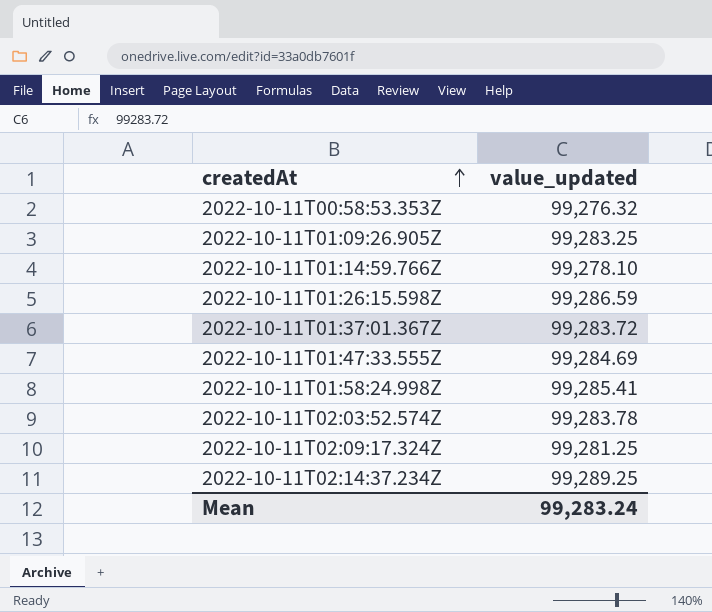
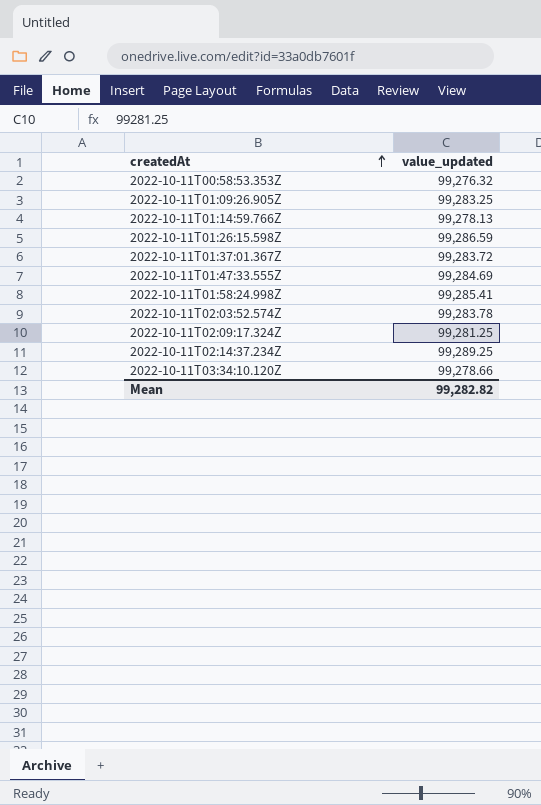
2022-10-11T01:14:59.766Z | value_updated: 99,278.10 -> 99,278.13
row 2022-10-11T03:34:10.120Z: none -> 99,278.66
Mean | value_updated: 99,283.24 -> 99,282.82

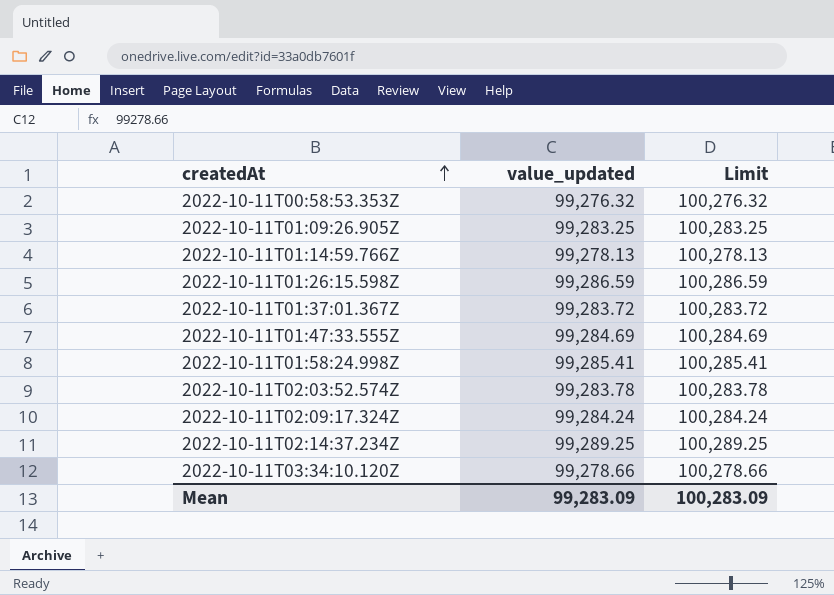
column Limit | formula: none -> [value_updated] + 1000
2022-10-11T02:09:17.324Z | value_updated: 99,281.25 -> 99,284.24
Mean | value_updated: 99,282.82 -> 99,283.09

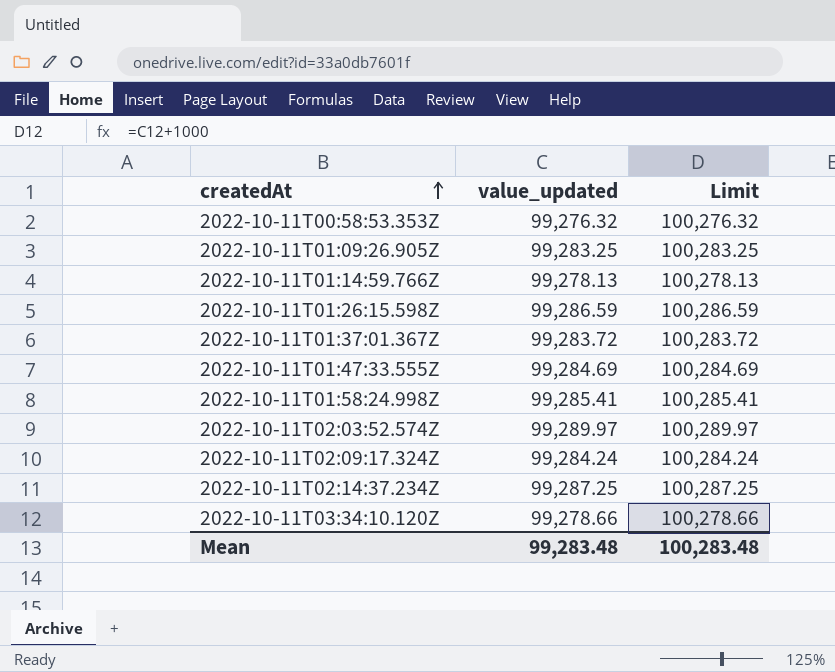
2022-10-11T02:03:52.574Z | value_updated: 99,283.78 -> 99,289.97
2022-10-11T02:03:52.574Z | Limit: 100,283.78 -> 100,289.97
2022-10-11T02:14:37.234Z | value_updated: 99,289.25 -> 99,287.25
2022-10-11T02:14:37.234Z | Limit: 100,289.25 -> 100,287.25
Mean | value_updated: 99,283.09 -> 99,283.48
Mean | Limit: 100,283.09 -> 100,283.48

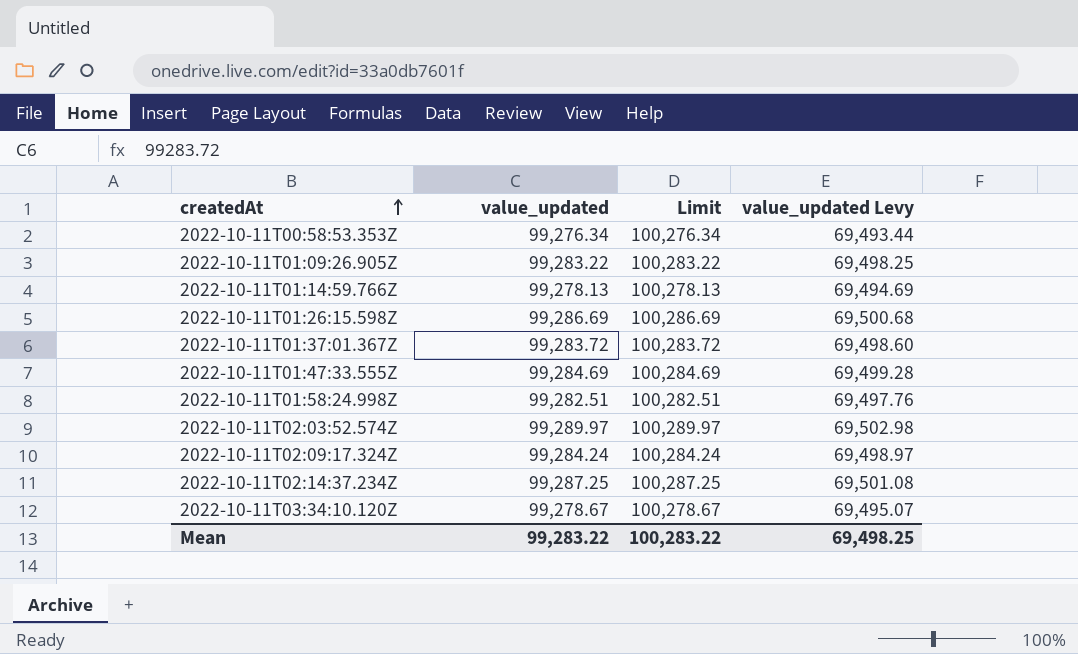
column value_updated Levy | formula: none -> [value_updated] * 0.7
2022-10-11T00:58:53.353Z | value_updated: 99,276.32 -> 99,276.34
2022-10-11T00:58:53.353Z | Limit: 100,276.32 -> 100,276.34
2022-10-11T01:09:26.905Z | value_updated: 99,283.25 -> 99,283.22
2022-10-11T01:09:26.905Z | Limit: 100,283.25 -> 100,283.22
2022-10-11T01:26:15.598Z | value_updated: 99,286.59 -> 99,286.69
2022-10-11T01:26:15.598Z | Limit: 100,286.59 -> 100,286.69
2022-10-11T01:58:24.998Z | value_updated: 99,285.41 -> 99,282.51
2022-10-11T01:58:24.998Z | Limit: 100,285.41 -> 100,282.51
2022-10-11T03:34:10.120Z | value_updated: 99,278.66 -> 99,278.67
2022-10-11T03:34:10.120Z | Limit: 100,278.66 -> 100,278.67
Mean | value_updated: 99,283.48 -> 99,283.22
Mean | Limit: 100,283.48 -> 100,283.22

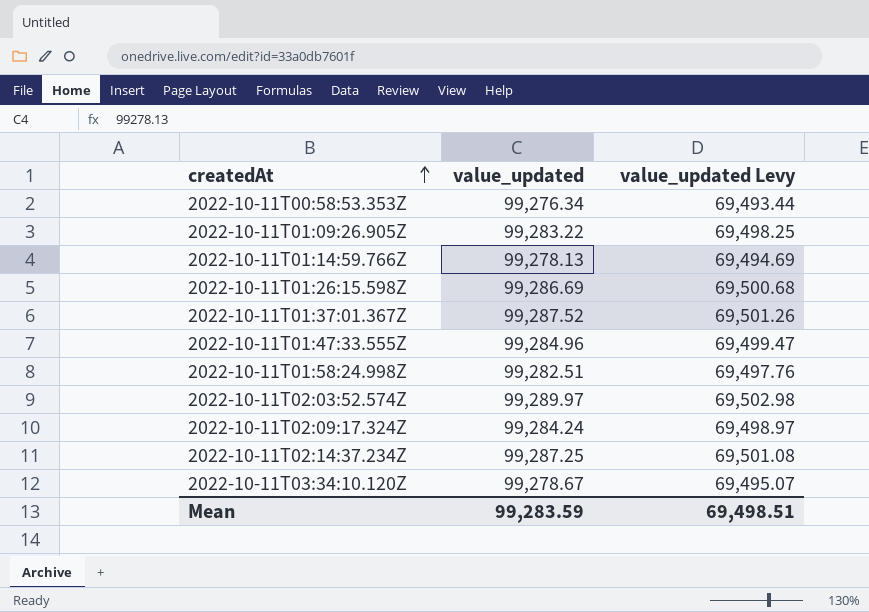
column Limit | formula: [value_updated] + 1000 -> none
2022-10-11T01:37:01.367Z | value_updated: 99,283.72 -> 99,287.52
2022-10-11T01:37:01.367Z | value_updated Levy: 69,498.60 -> 69,501.26
2022-10-11T01:47:33.555Z | value_updated: 99,284.69 -> 99,284.96
2022-10-11T01:47:33.555Z | value_updated Levy: 69,499.28 -> 69,499.47
Mean | value_updated: 99,283.22 -> 99,283.59
Mean | value_updated Levy: 69,498.25 -> 69,498.51

